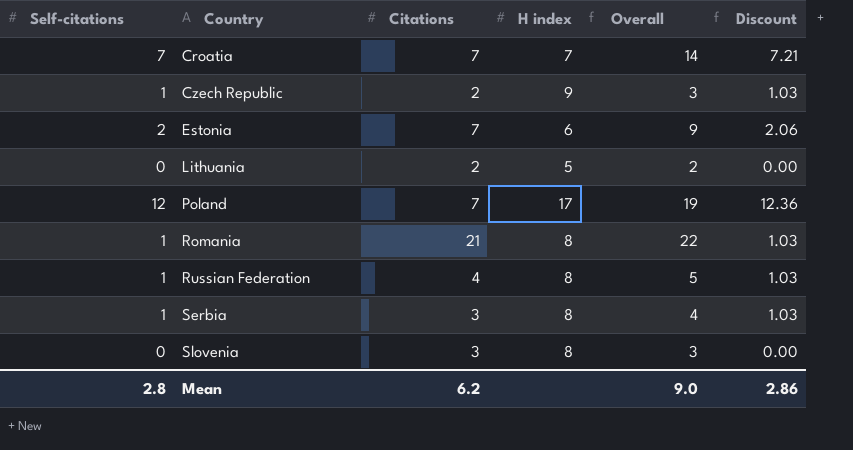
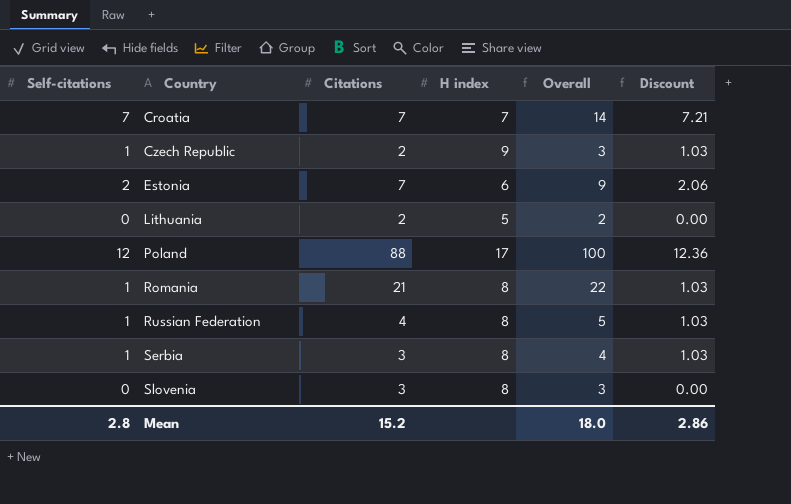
Poland | Citations: 7 -> 88
Poland | Overall: 19 -> 100
Mean | Citations: 6.2 -> 15.2
Mean | Overall: 9.0 -> 18.0

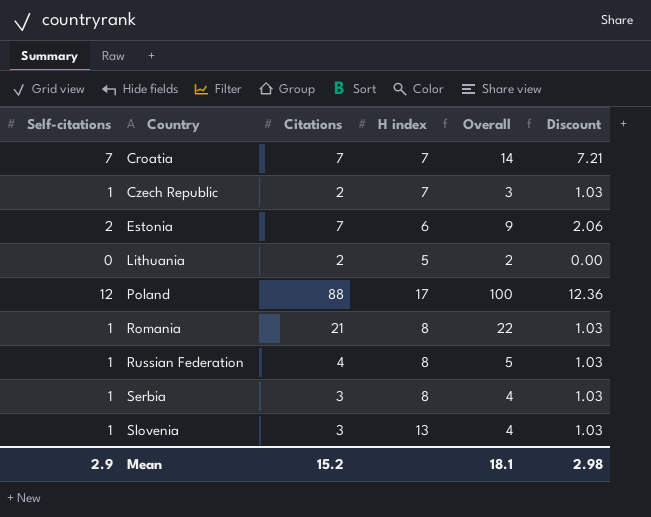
Czech Republic | H index: 9 -> 7
Slovenia | Self-citations: 0 -> 1
Slovenia | H index: 8 -> 13
Slovenia | Overall: 3 -> 4
Slovenia | Discount: 0.00 -> 1.03
Mean | Self-citations: 2.8 -> 2.9
Mean | Overall: 18.0 -> 18.1
Mean | Discount: 2.86 -> 2.98

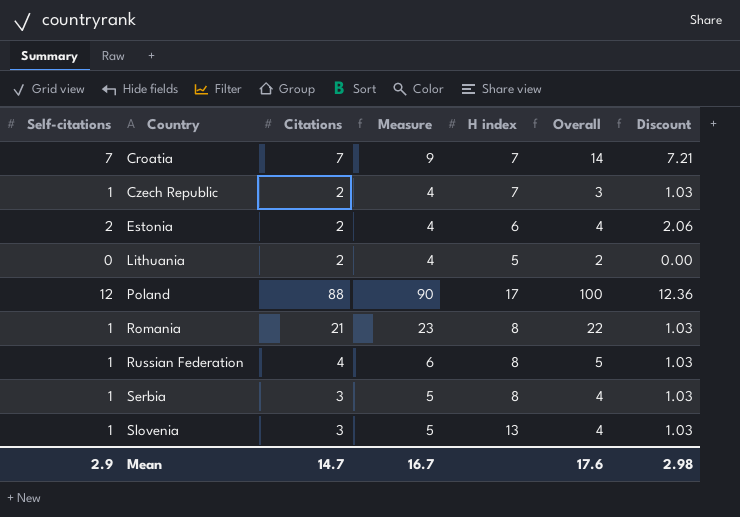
column Measure | formula: none -> [Citations] + 2
Estonia | Citations: 7 -> 2
Estonia | Overall: 9 -> 4
Mean | Citations: 15.2 -> 14.7
Mean | Overall: 18.1 -> 17.6

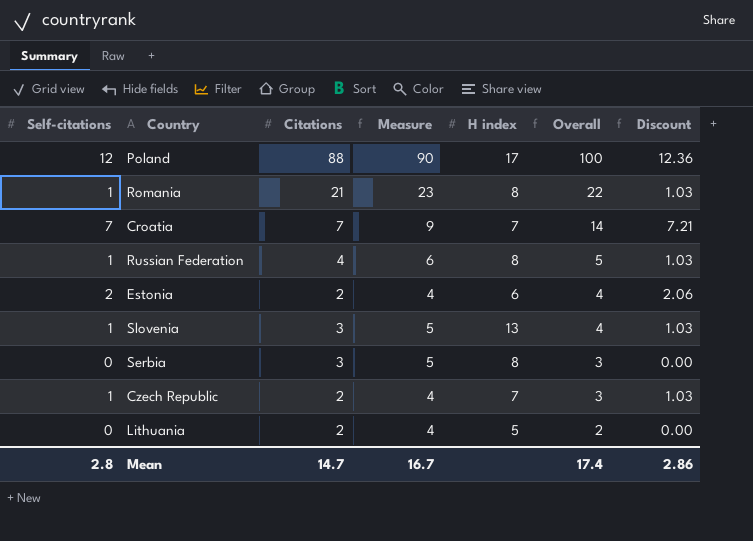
row order: Country ascending -> Overall descending
Serbia | Self-citations: 1 -> 0
Serbia | Overall: 4 -> 3
Serbia | Discount: 1.03 -> 0.00
Mean | Self-citations: 2.9 -> 2.8
Mean | Overall: 17.6 -> 17.4
Mean | Discount: 2.98 -> 2.86

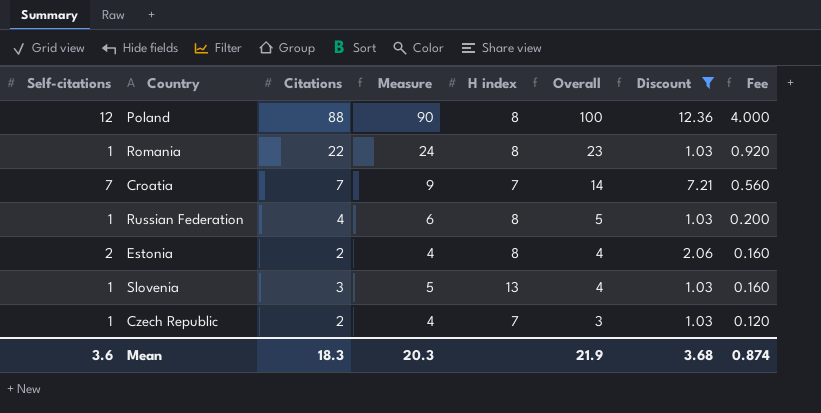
filter: none -> Discount != 0.00
column Fee | formula: none -> [Overall] * 0.04
Poland | H index: 17 -> 8
Romania | Citations: 21 -> 22
Romania | Measure: 23 -> 24
Romania | Overall: 22 -> 23
Estonia | H index: 6 -> 8
Mean | Self-citations: 2.8 -> 3.6
Mean | Citations: 14.7 -> 18.3
Mean | Measure: 16.7 -> 20.3
Mean | Overall: 17.4 -> 21.9
Mean | Discount: 2.86 -> 3.68

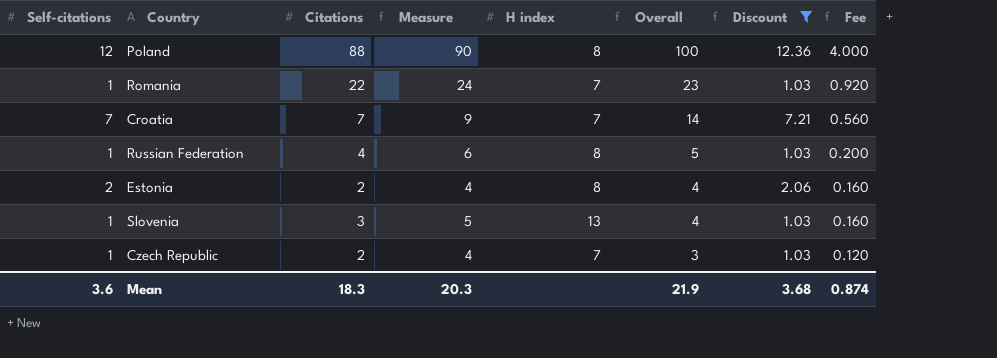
Romania | H index: 8 -> 7

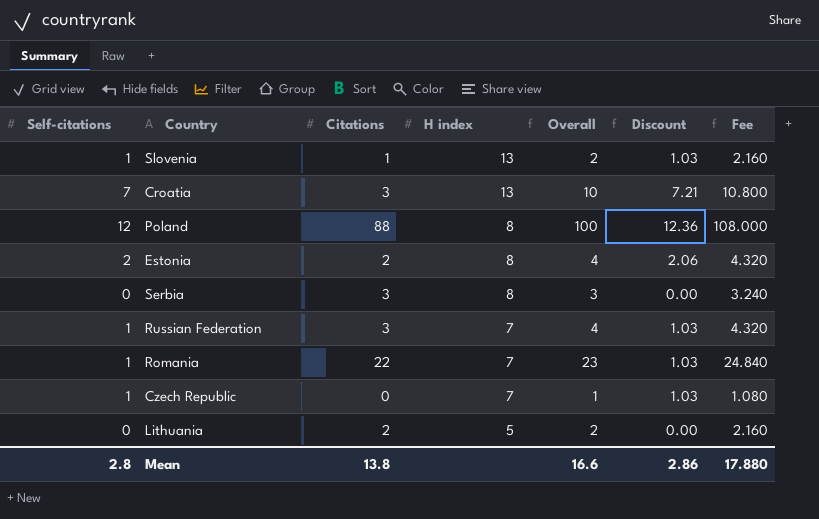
filter: Discount != 0.00 -> none
row order: Overall descending -> H index descending
column Measure | formula: [Citations] + 2 -> none
column Fee | formula: [Overall] * 0.04 -> [Overall] * 1.08
Slovenia | Citations: 3 -> 1
Slovenia | Overall: 4 -> 2
Croatia | Citations: 7 -> 3
Croatia | H index: 7 -> 13
Croatia | Overall: 14 -> 10
Russian Federation | Citations: 4 -> 3
Russian Federation | H index: 8 -> 7
Russian Federation | Overall: 5 -> 4
Czech Republic | Citations: 2 -> 0
Czech Republic | Overall: 3 -> 1
Mean | Self-citations: 3.6 -> 2.8
Mean | Citations: 18.3 -> 13.8
Mean | Overall: 21.9 -> 16.6
Mean | Discount: 3.68 -> 2.86
Mean | Fee: 0.874 -> 17.880

